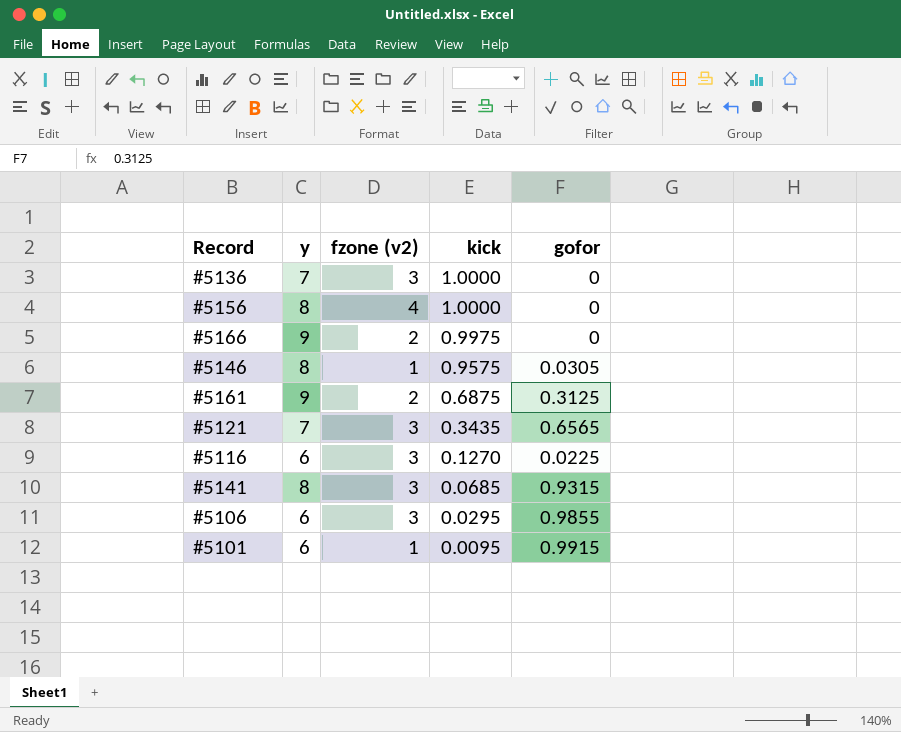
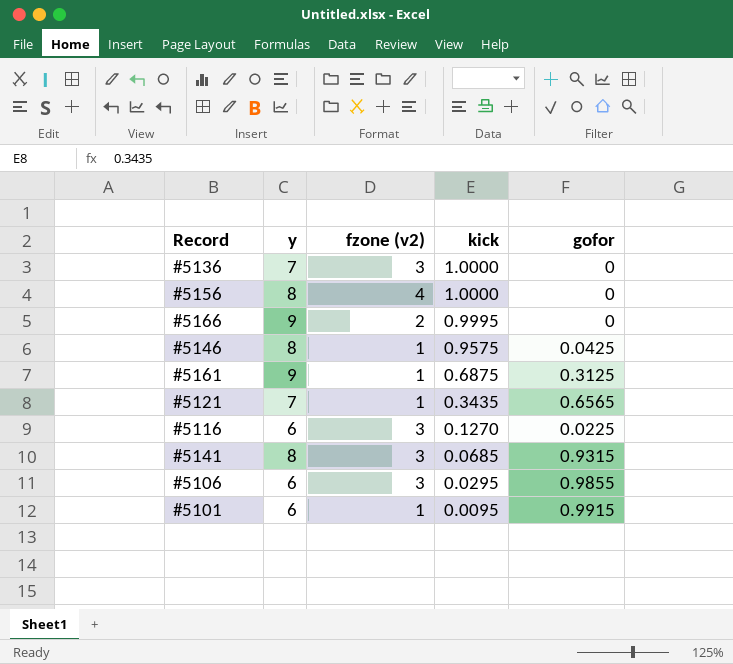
#5166 | kick: 0.9975 -> 0.9995
#5146 | gofor: 0.0305 -> 0.0425
#5161 | fzone (v2): 2 -> 1
#5121 | fzone (v2): 3 -> 1

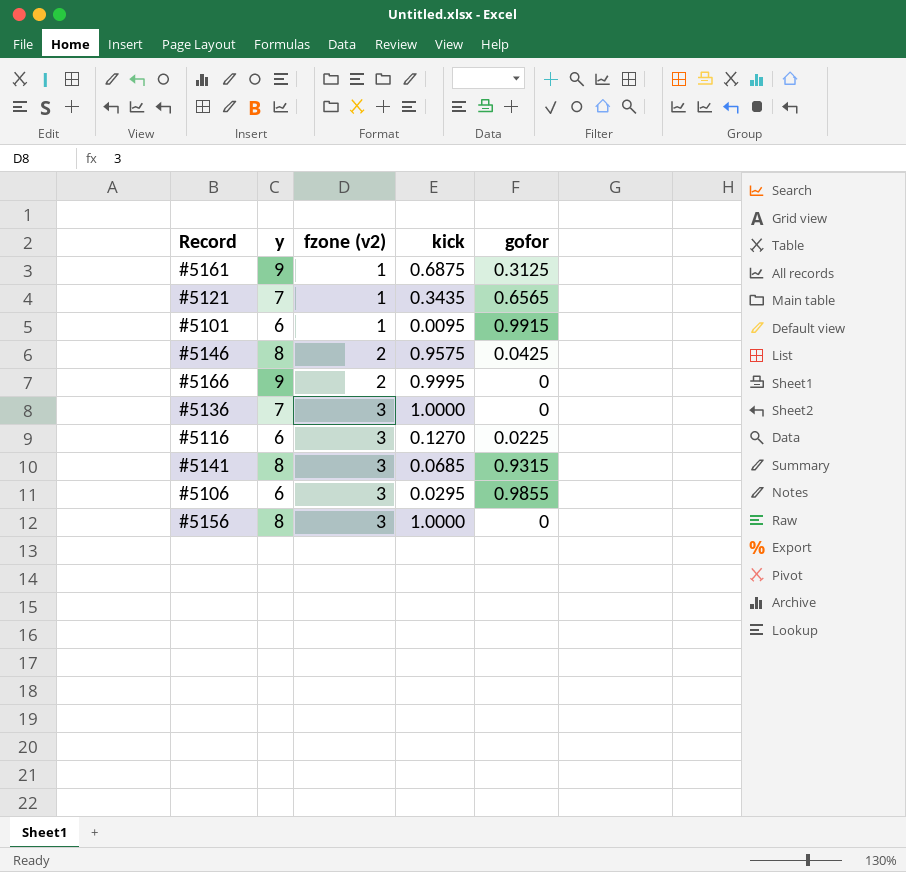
row order: kick descending -> fzone (v2) ascending
#5146 | fzone (v2): 1 -> 2
#5156 | fzone (v2): 4 -> 3

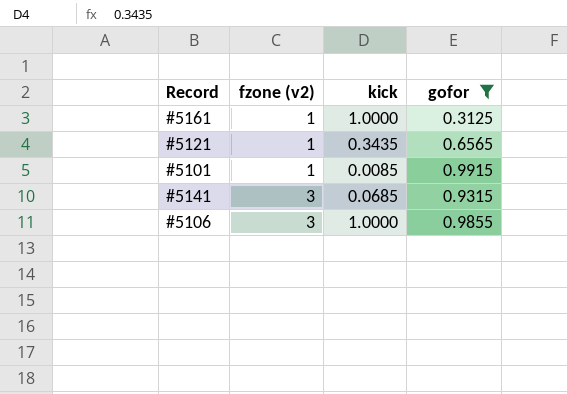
filter: none -> gofor >= 0.3125
column y | position: 2 -> none
#5161 | kick: 0.6875 -> 1.0000
#5101 | kick: 0.0095 -> 0.0085
#5106 | kick: 0.0295 -> 1.0000

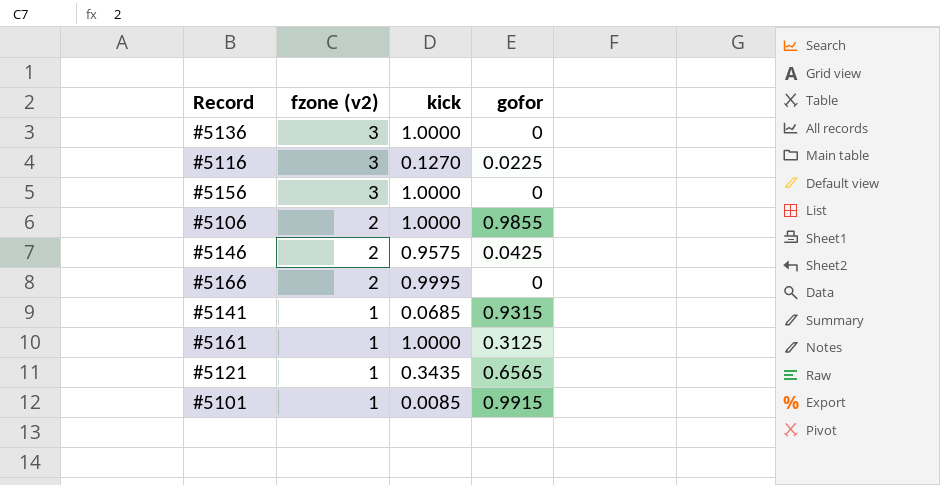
filter: gofor >= 0.3125 -> none
row order: fzone (v2) ascending -> fzone (v2) descending
#5106 | fzone (v2): 3 -> 2
#5141 | fzone (v2): 3 -> 1

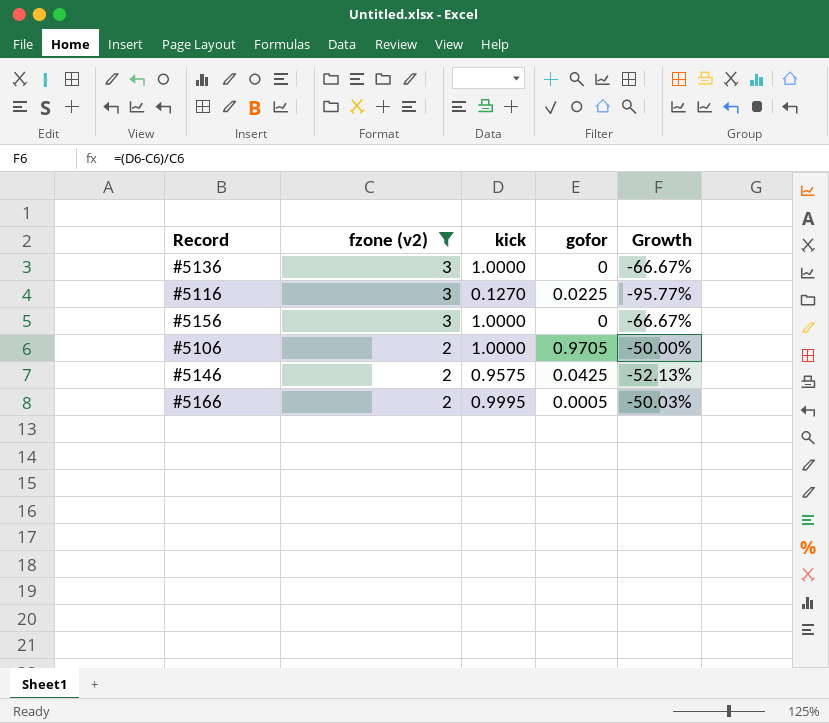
filter: none -> fzone (v2) != 1
column Growth | formula: none -> ([kick] - [fzone (v2)]) / [fzone (v2)]
#5106 | gofor: 0.9855 -> 0.9705
#5166 | gofor: 0 -> 0.0005

